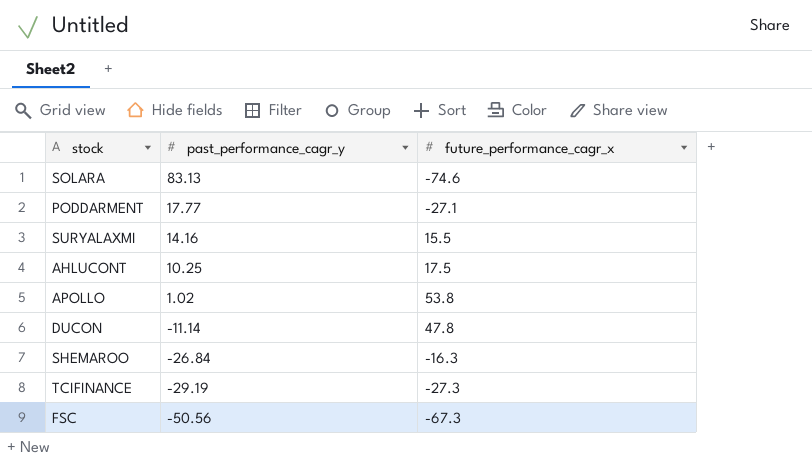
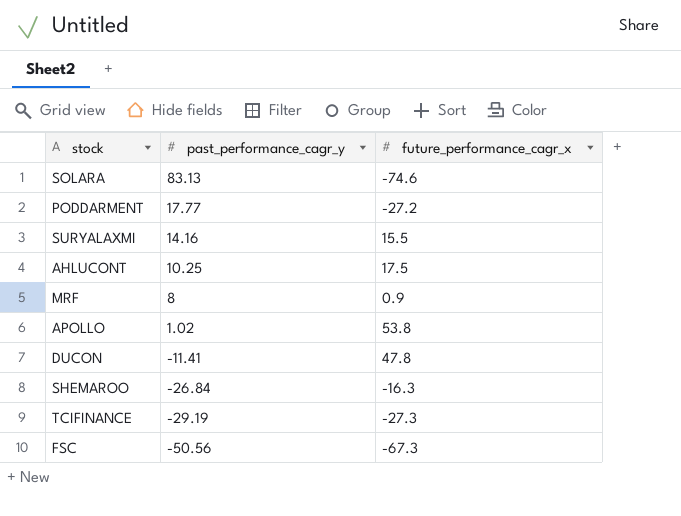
PODDARMENT | future_performance_cagr_x: -27.1 -> -27.2
row MRF: none -> 8 | 0.9
DUCON | past_performance_cagr_y: -11.14 -> -11.41

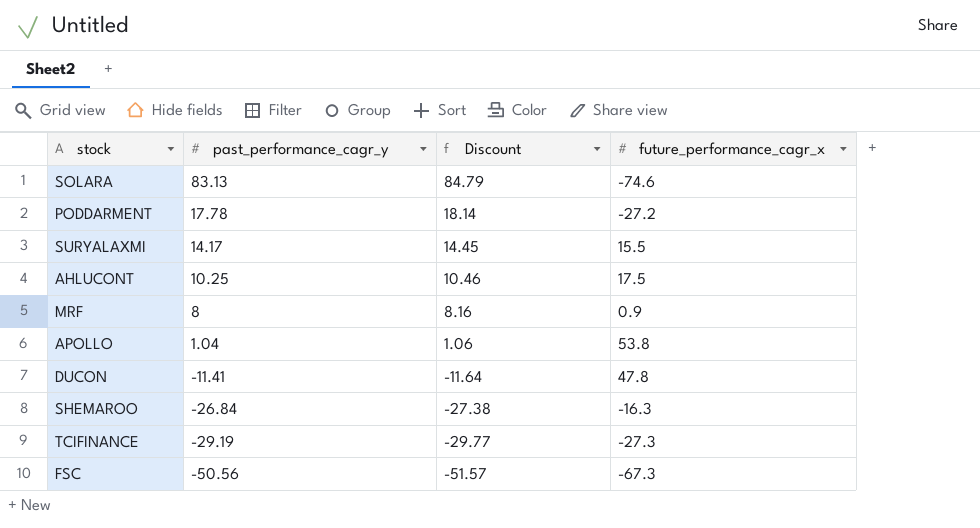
column Discount | formula: none -> [past_performance_cagr_y] * 1.02
PODDARMENT | past_performance_cagr_y: 17.77 -> 17.78
SURYALAXMI | past_performance_cagr_y: 14.16 -> 14.17
APOLLO | past_performance_cagr_y: 1.02 -> 1.04

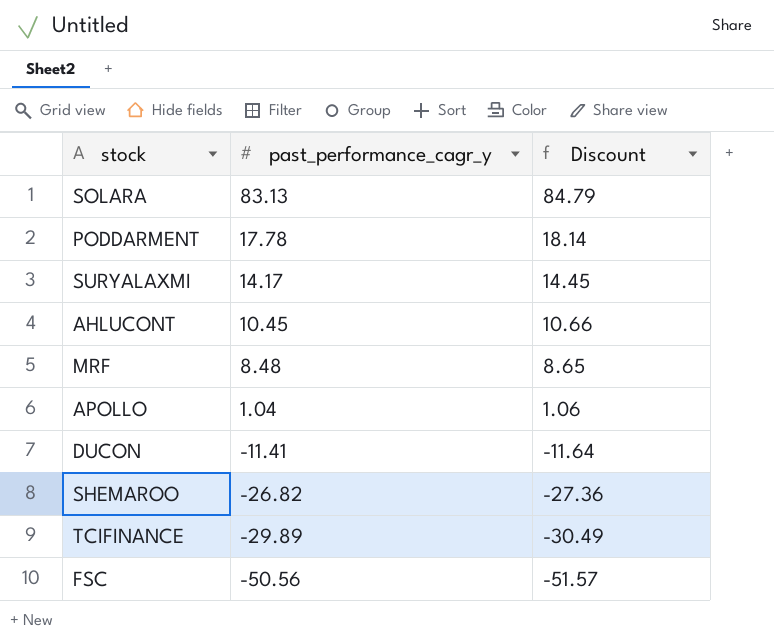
column future_performance_cagr_x | position: 4 -> none
AHLUCONT | past_performance_cagr_y: 10.25 -> 10.45
AHLUCONT | Discount: 10.46 -> 10.66
MRF | past_performance_cagr_y: 8 -> 8.48
MRF | Discount: 8.16 -> 8.65
SHEMAROO | past_performance_cagr_y: -26.84 -> -26.82
SHEMAROO | Discount: -27.38 -> -27.36
TCIFINANCE | past_performance_cagr_y: -29.19 -> -29.89
TCIFINANCE | Discount: -29.77 -> -30.49

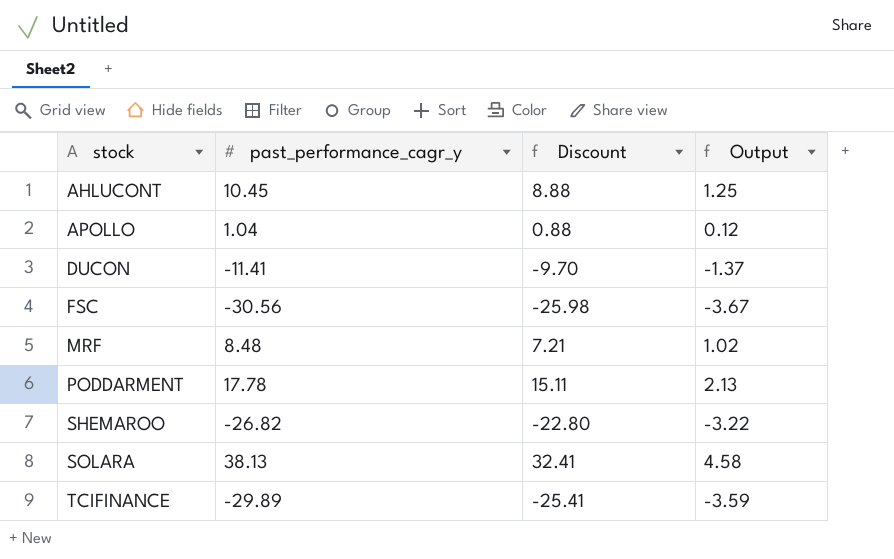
row order: past_performance_cagr_y descending -> stock ascending
column Discount | formula: [past_performance_cagr_y] * 1.02 -> [past_performance_cagr_y] * 0.85
column Output | formula: none -> [past_performance_cagr_y] * 0.12
row SURYALAXMI: 14.17 | 14.45 -> none
FSC | past_performance_cagr_y: -50.56 -> -30.56
SOLARA | past_performance_cagr_y: 83.13 -> 38.13

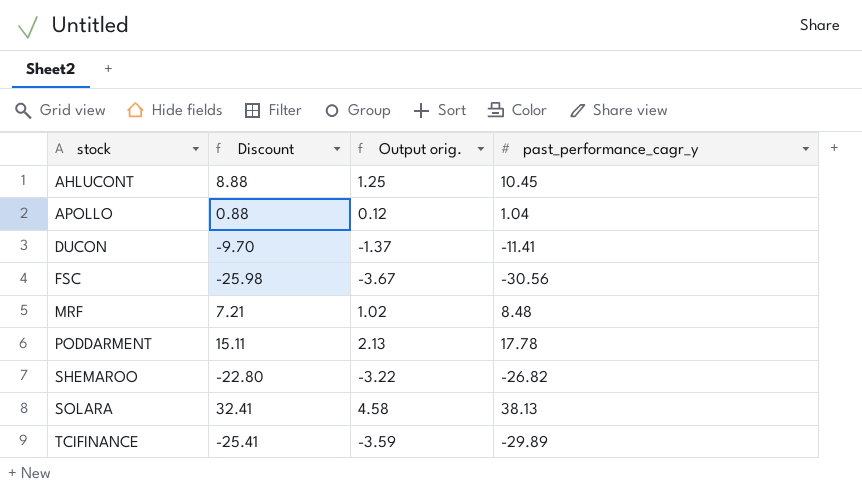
column name: Output -> Output orig.
column past_performance_cagr_y | position: 2 -> 4

